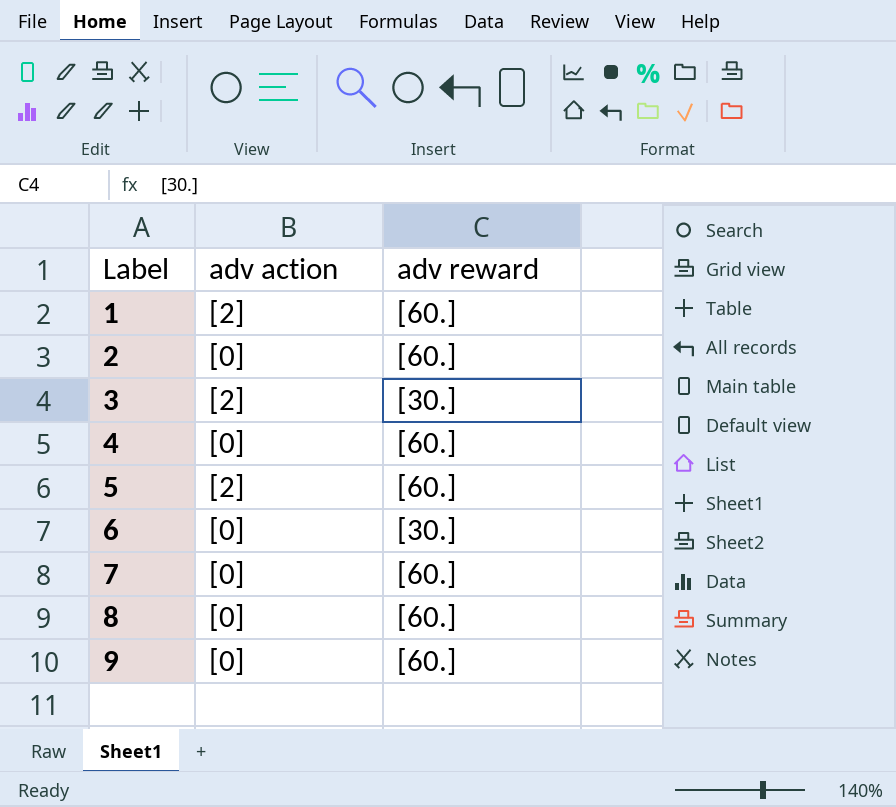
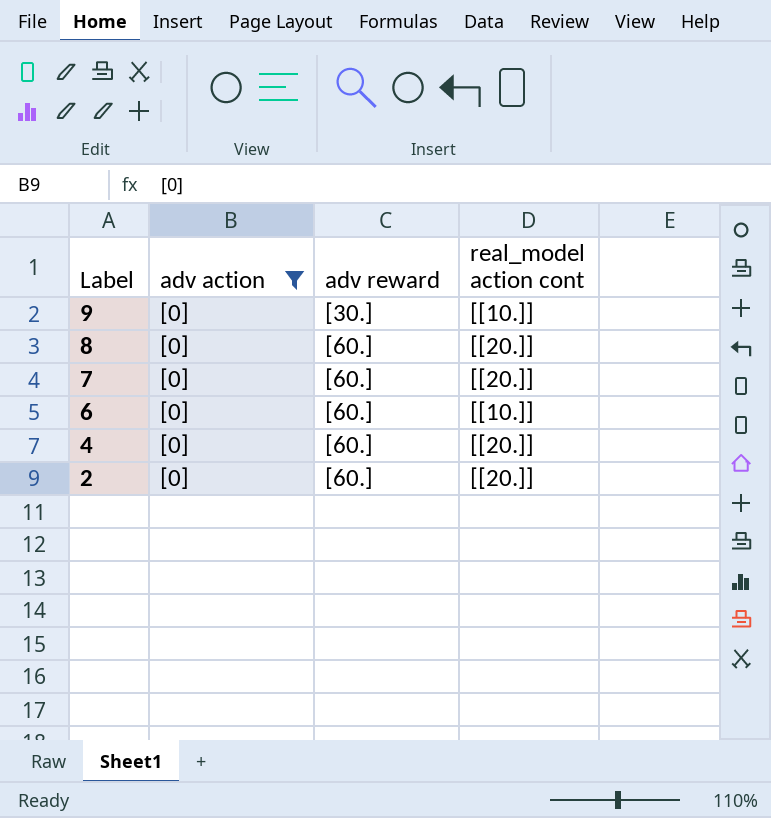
filter: none -> adv action = [0]
row order: Label ascending -> Label descending
column real_model action cont | position: none -> 4
9 | adv reward: [60.] -> [30.]
6 | adv reward: [30.] -> [60.]

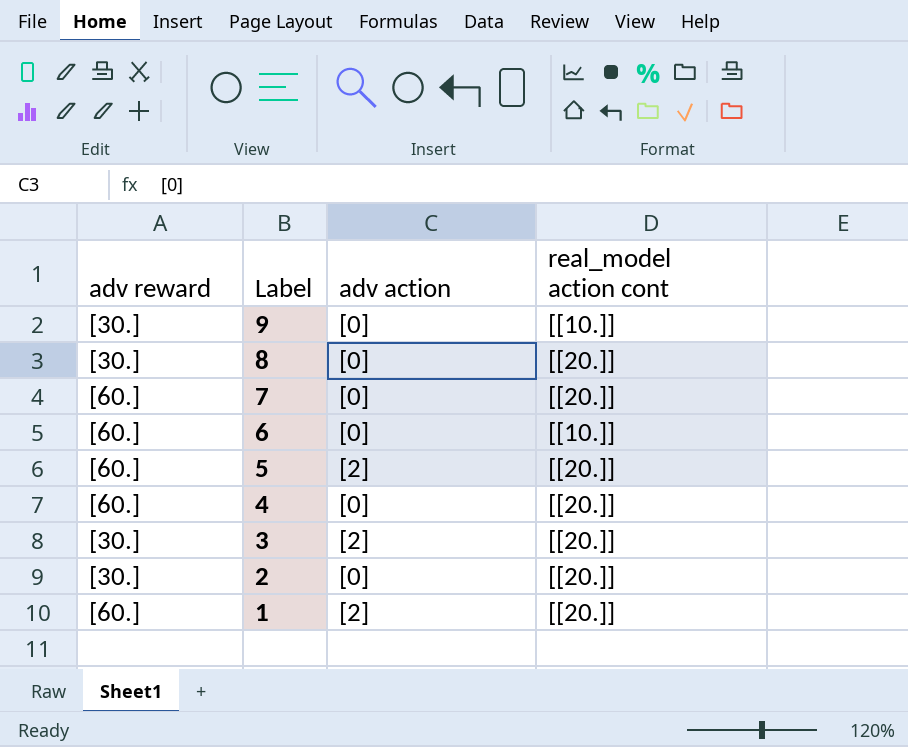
filter: adv action = [0] -> none
column adv reward | position: 3 -> 1
8 | adv reward: [60.] -> [30.]
2 | adv reward: [60.] -> [30.]

